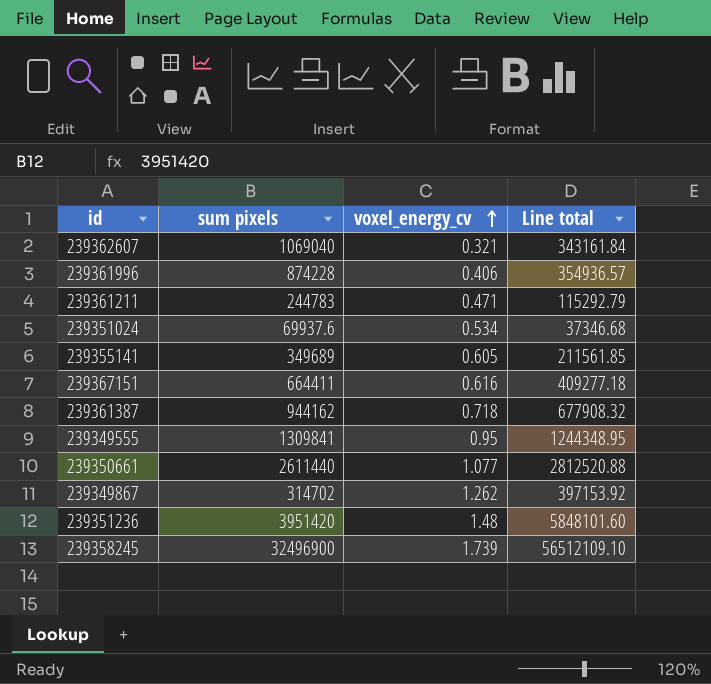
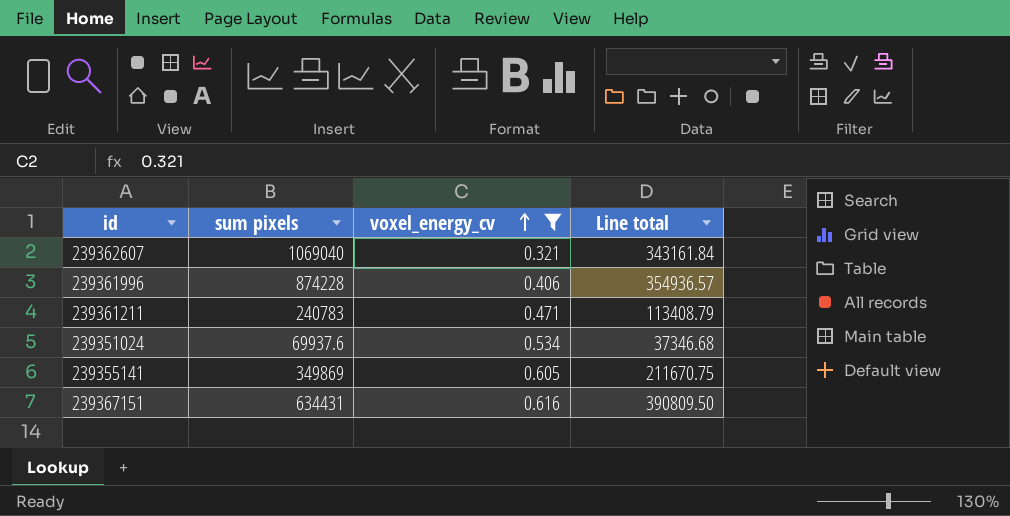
filter: none -> voxel_energy_cv <= 0.616
239361211 | sum pixels: 244783 -> 240783
239361211 | Line total: 115292.79 -> 113408.79
239355141 | sum pixels: 349689 -> 349869
239355141 | Line total: 211561.85 -> 211670.75
239367151 | sum pixels: 664411 -> 634431
239367151 | Line total: 409277.18 -> 390809.50

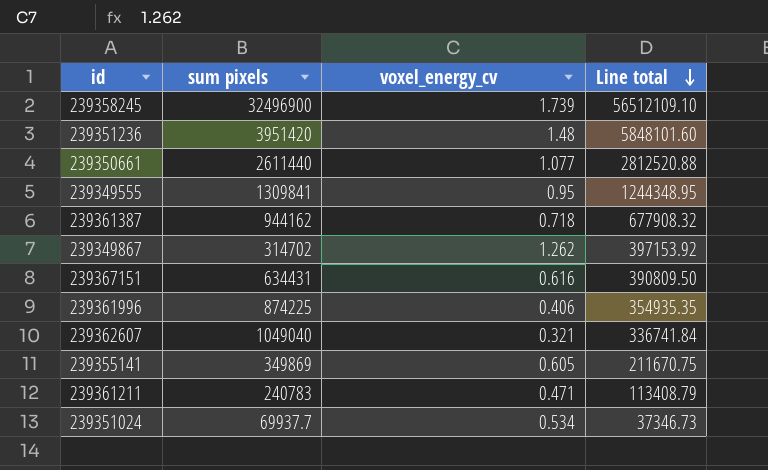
filter: voxel_energy_cv <= 0.616 -> none
row order: voxel_energy_cv ascending -> Line total descending
239361996 | sum pixels: 874228 -> 874225
239361996 | Line total: 354936.57 -> 354935.35
239362607 | sum pixels: 1069040 -> 1049040
239362607 | Line total: 343161.84 -> 336741.84
239351024 | sum pixels: 69937.6 -> 69937.7
239351024 | Line total: 37346.68 -> 37346.73

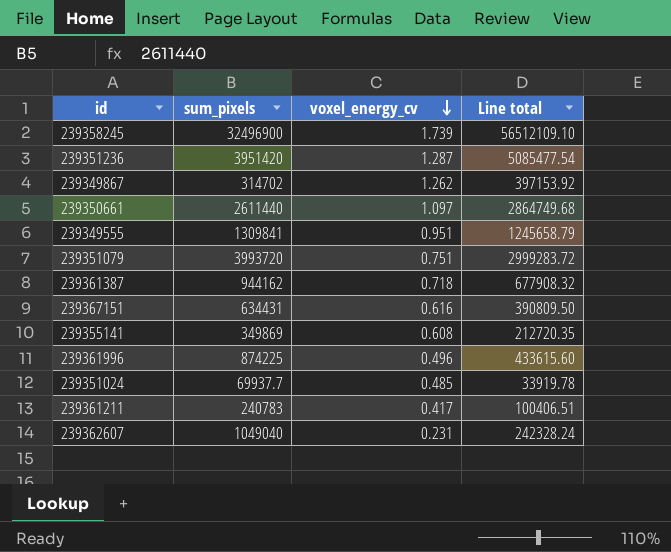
row order: Line total descending -> voxel_energy_cv descending
column name: sum pixels -> sum_pixels
239351236 | voxel_energy_cv: 1.48 -> 1.287
239351236 | Line total: 5848101.60 -> 5085477.54
239350661 | voxel_energy_cv: 1.077 -> 1.097
239350661 | Line total: 2812520.88 -> 2864749.68
239349555 | voxel_energy_cv: 0.95 -> 0.951
239349555 | Line total: 1244348.95 -> 1245658.79
row 239351079: none -> 3993720 | 0.751 | 2999283.72
239355141 | voxel_energy_cv: 0.605 -> 0.608
239355141 | Line total: 211670.75 -> 212720.35
239361996 | voxel_energy_cv: 0.406 -> 0.496
239361996 | Line total: 354935.35 -> 433615.60
239351024 | voxel_energy_cv: 0.534 -> 0.485
239351024 | Line total: 37346.73 -> 33919.78
239361211 | voxel_energy_cv: 0.471 -> 0.417
239361211 | Line total: 113408.79 -> 100406.51
239362607 | voxel_energy_cv: 0.321 -> 0.231
239362607 | Line total: 336741.84 -> 242328.24

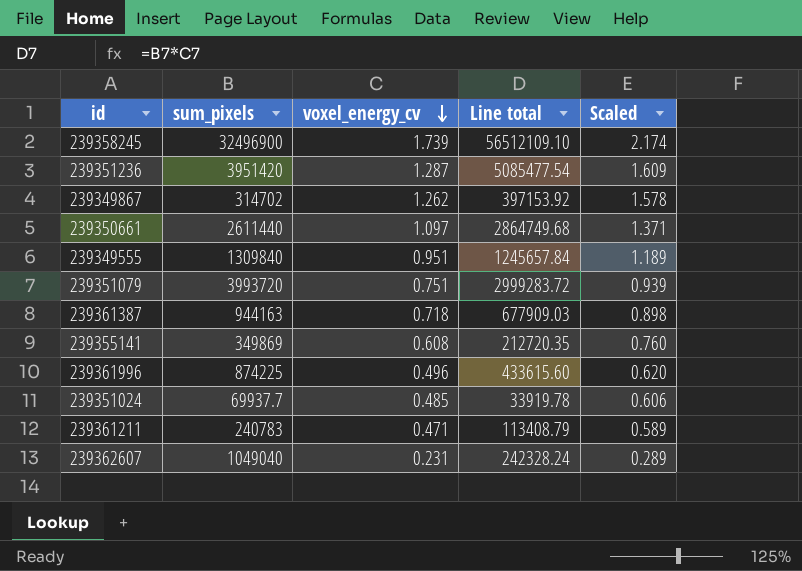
column Scaled | formula: none -> [voxel_energy_cv] * 1.25
row 239367151: 634431 | 0.616 | 390809.50 -> none
239349555 | sum_pixels: 1309841 -> 1309840
239349555 | Line total: 1245658.79 -> 1245657.84
239361387 | sum_pixels: 944162 -> 944163
239361387 | Line total: 677908.32 -> 677909.03
239361211 | voxel_energy_cv: 0.417 -> 0.471
239361211 | Line total: 100406.51 -> 113408.79

